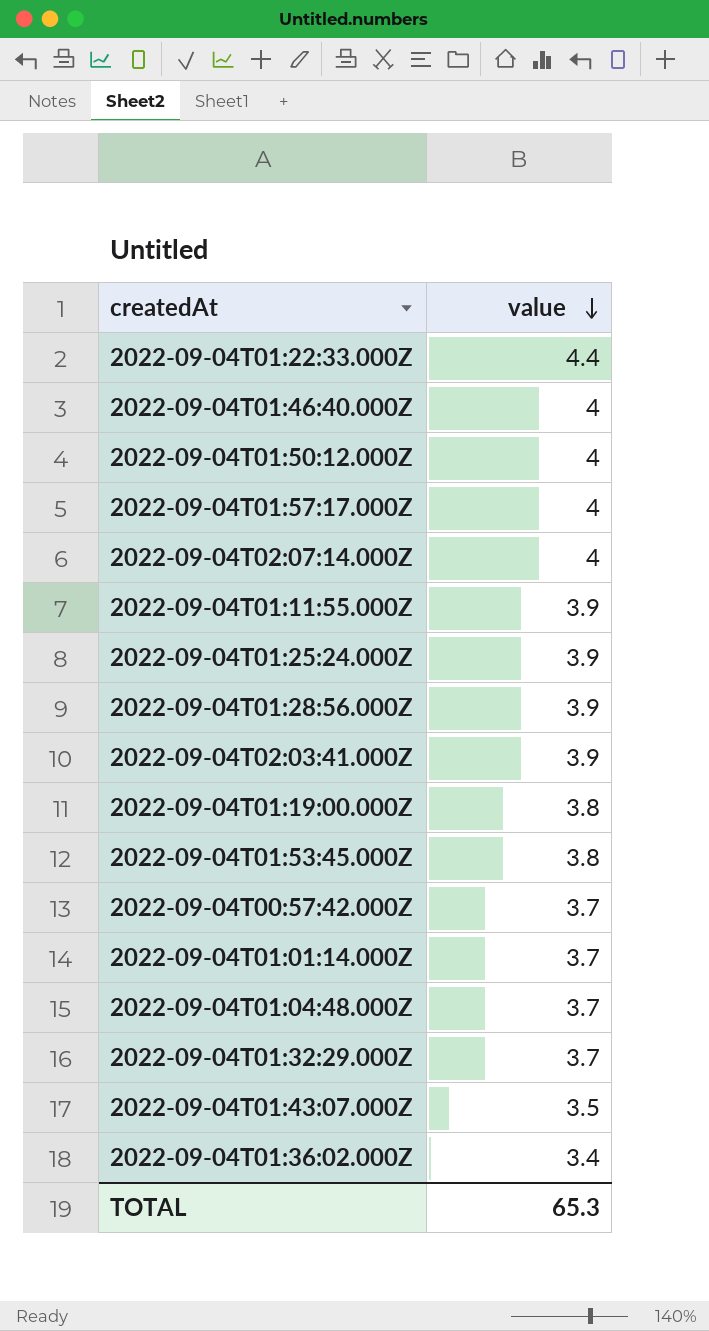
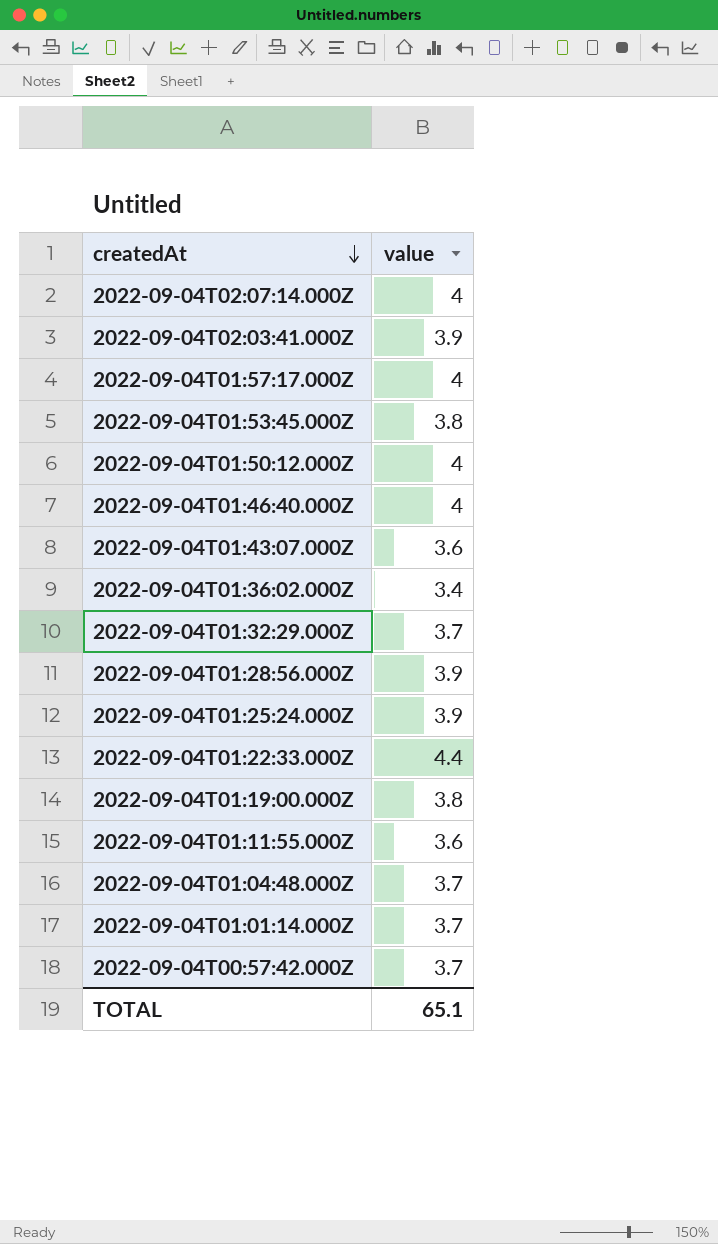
row order: value descending -> createdAt descending
2022-09-04T01:43:07.000Z | value: 3.5 -> 3.6
2022-09-04T01:11:55.000Z | value: 3.9 -> 3.6
TOTAL | value: 65.3 -> 65.1

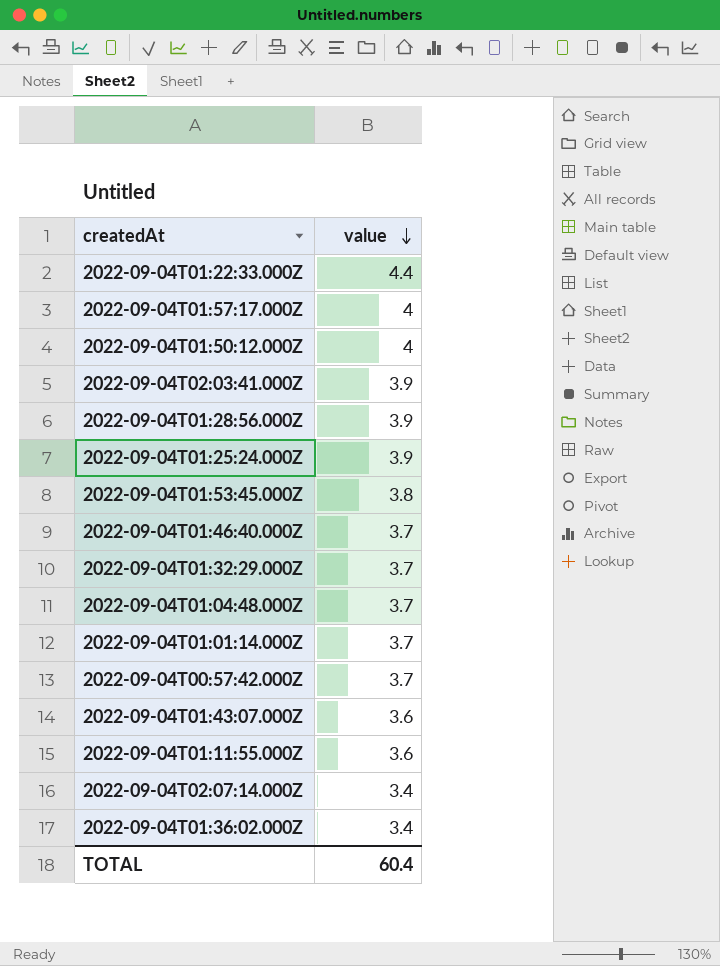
row order: createdAt descending -> value descending
row 2022-09-04T01:19:00.000Z: 3.8 -> none
2022-09-04T01:46:40.000Z | value: 4 -> 3.7
2022-09-04T02:07:14.000Z | value: 4 -> 3.4
TOTAL | value: 65.1 -> 60.4

